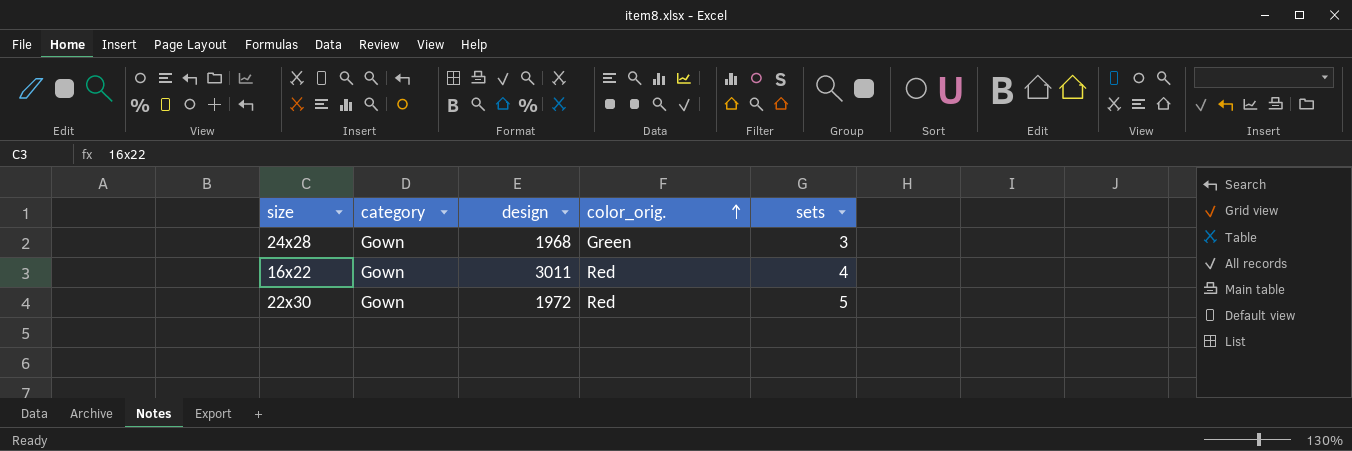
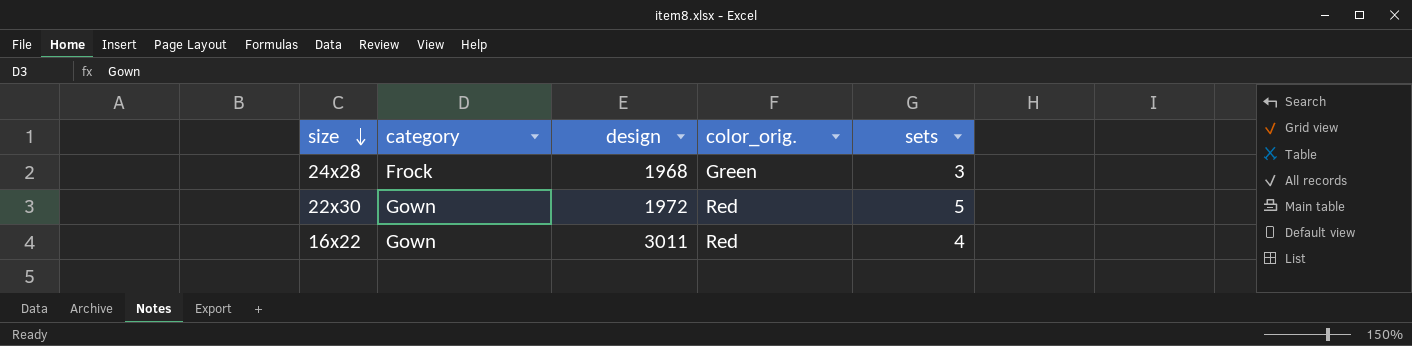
row order: color_orig. ascending -> size descending
24x28 | category: Gown -> Frock

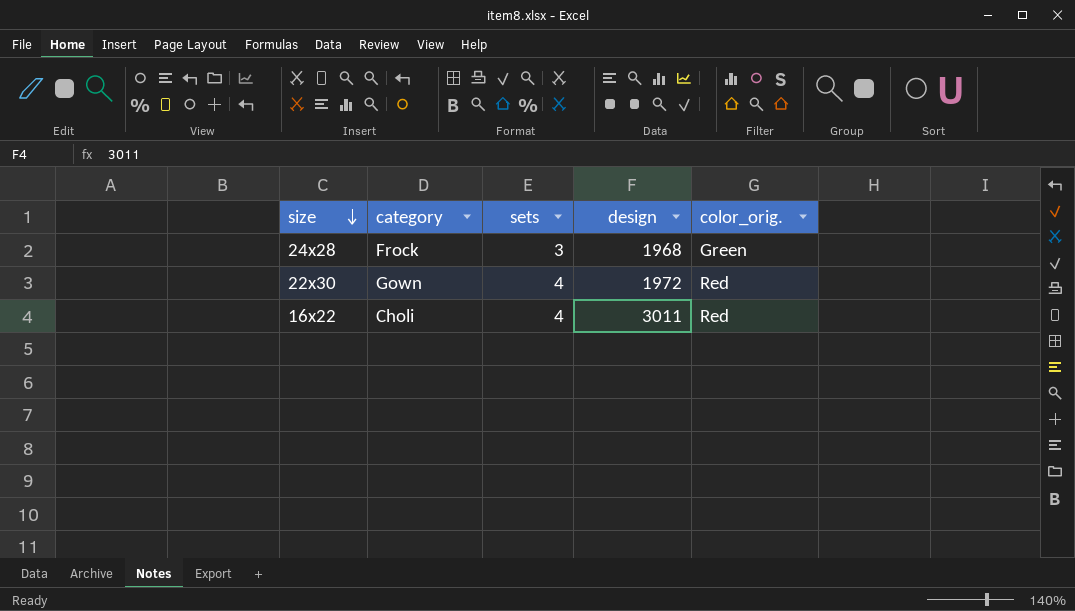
column sets | position: 5 -> 3
22x30 | sets: 5 -> 4
16x22 | category: Gown -> Choli

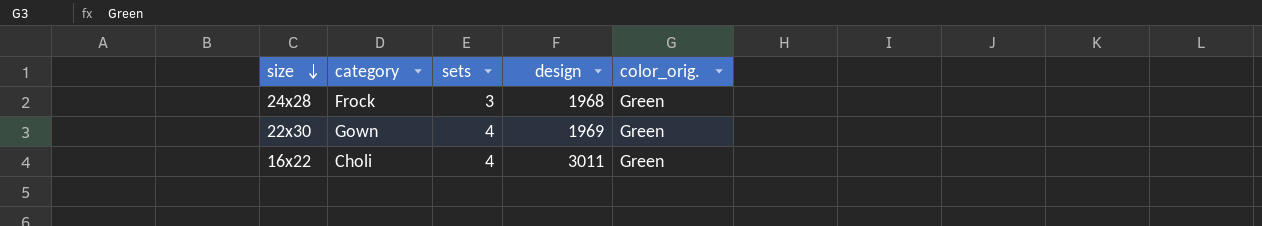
22x30 | design: 1972 -> 1969
22x30 | color_orig.: Red -> Green
16x22 | color_orig.: Red -> Green

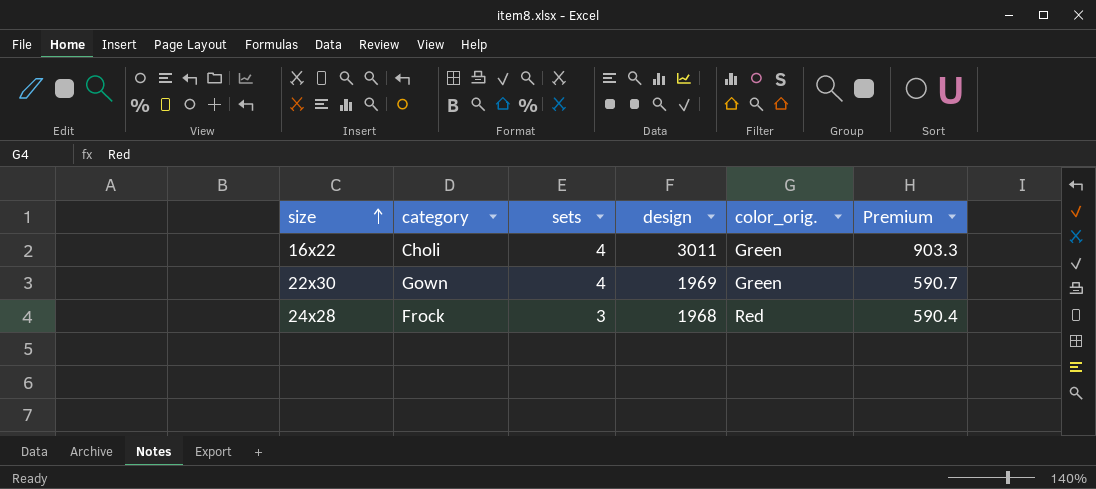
row order: size descending -> size ascending
column Premium | formula: none -> [design] * 0.3
24x28 | color_orig.: Green -> Red

